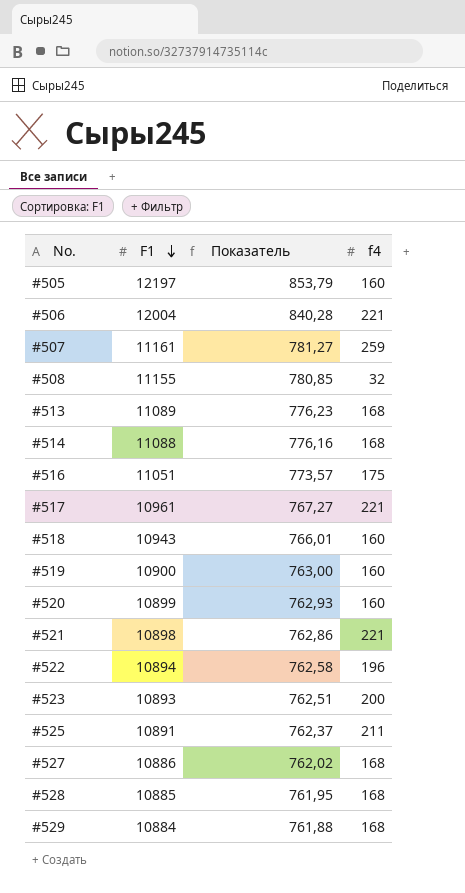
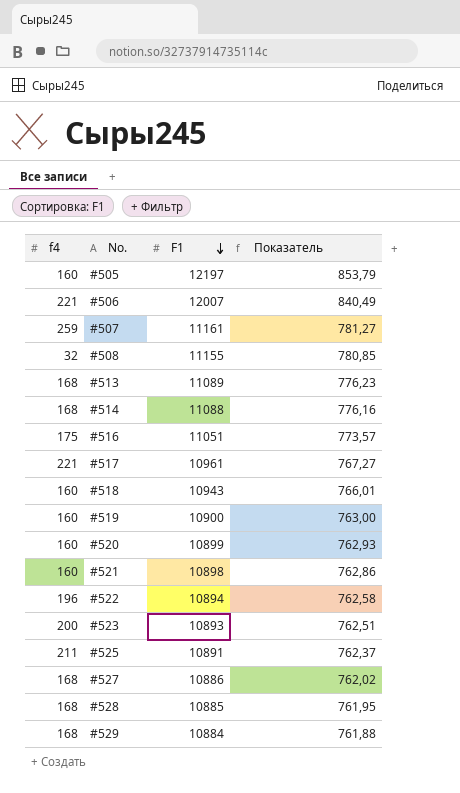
column f4 | position: 4 -> 1
#506 | F1: 12004 -> 12007
#506 | Показатель: 840,28 -> 840,49
#521 | f4: 221 -> 160

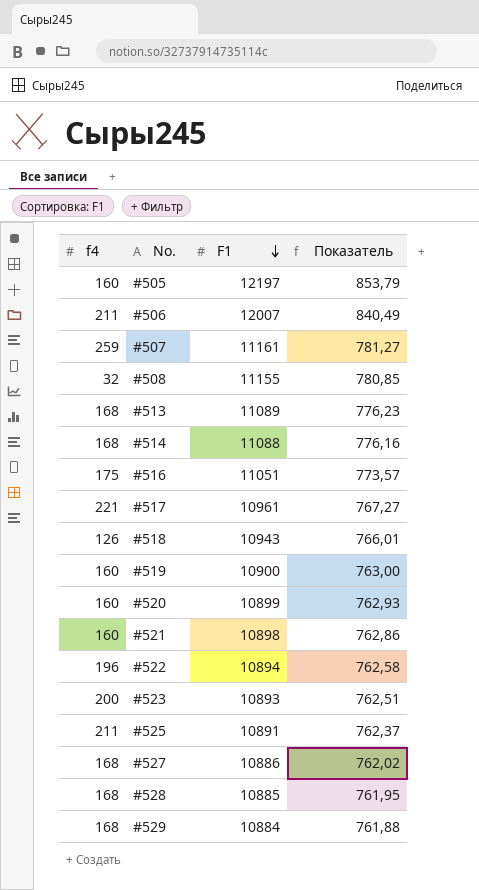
#506 | f4: 221 -> 211
#518 | f4: 160 -> 126

